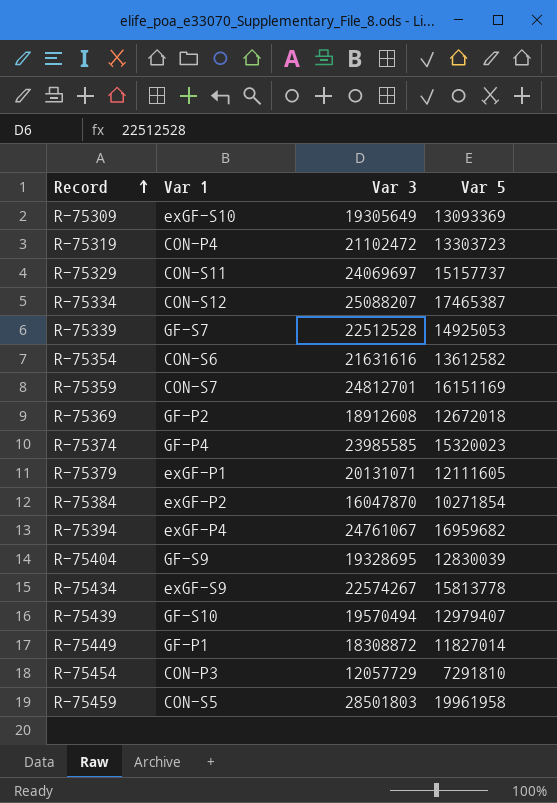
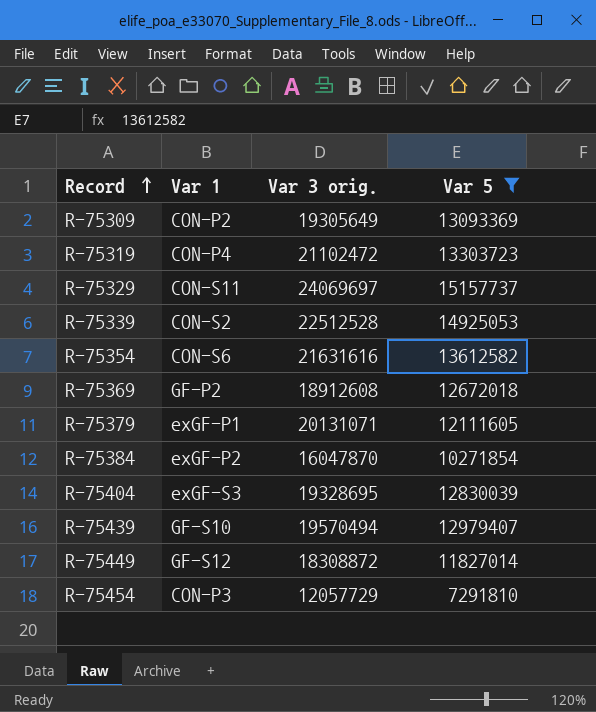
filter: none -> Var 5 <= 15157737
column name: Var 3 -> Var 3 orig.
R-75309 | Var 1: exGF-S10 -> CON-P2
R-75339 | Var 1: GF-S7 -> CON-S2
R-75404 | Var 1: GF-S9 -> exGF-S3
R-75449 | Var 1: GF-P1 -> GF-S12

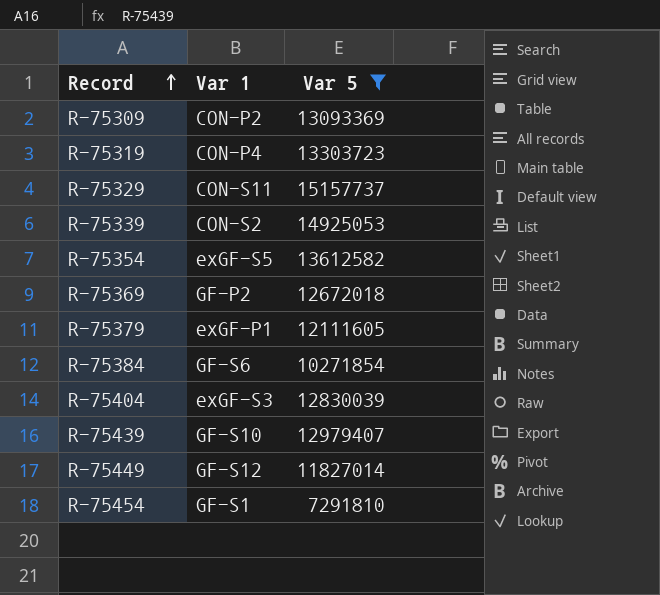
column Var 3 orig. | position: 3 -> none
R-75354 | Var 1: CON-S6 -> exGF-S5
R-75384 | Var 1: exGF-P2 -> GF-S6
R-75454 | Var 1: CON-P3 -> GF-S1

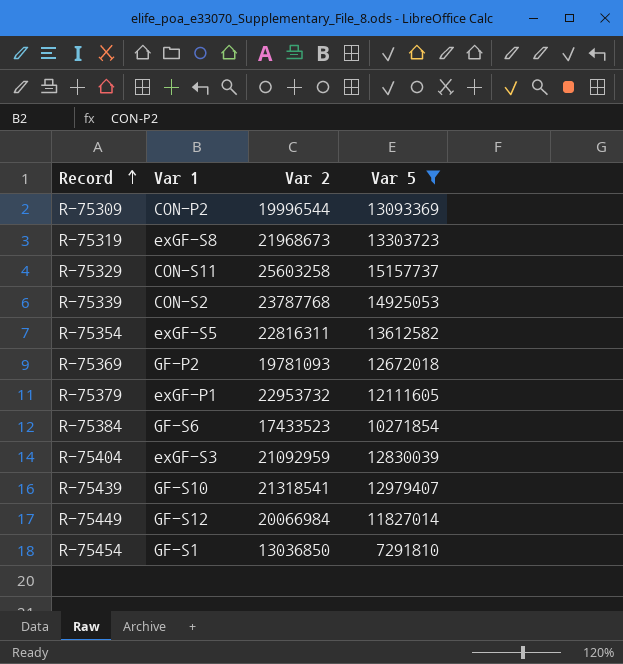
column Var 2 | position: none -> 3
R-75319 | Var 1: CON-P4 -> exGF-S8

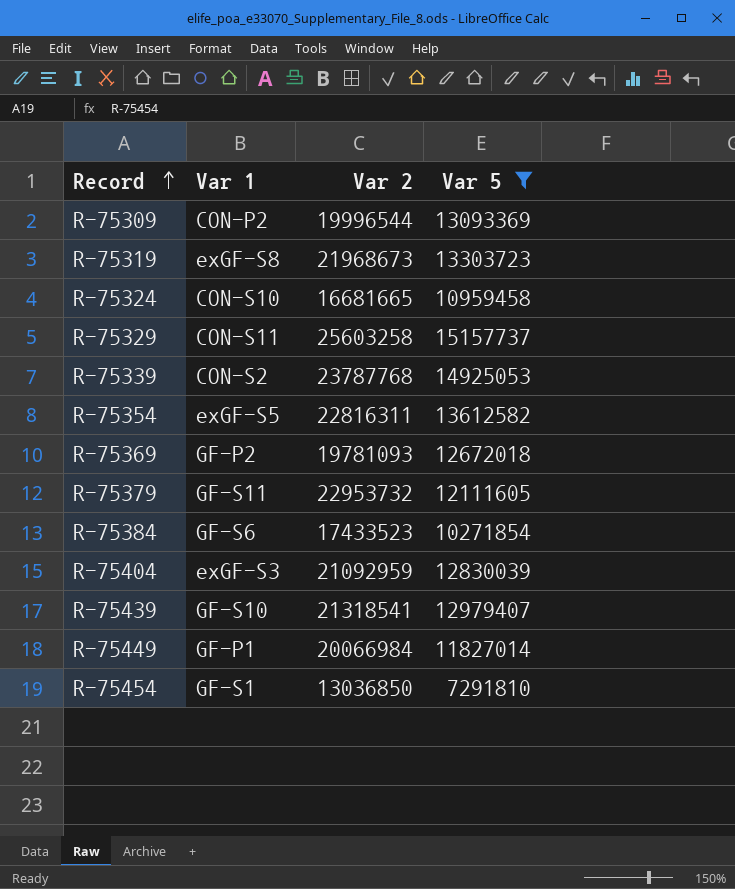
row R-75324: none -> CON-S10 | 16681665 | 10959458
R-75379 | Var 1: exGF-P1 -> GF-S11
R-75449 | Var 1: GF-S12 -> GF-P1

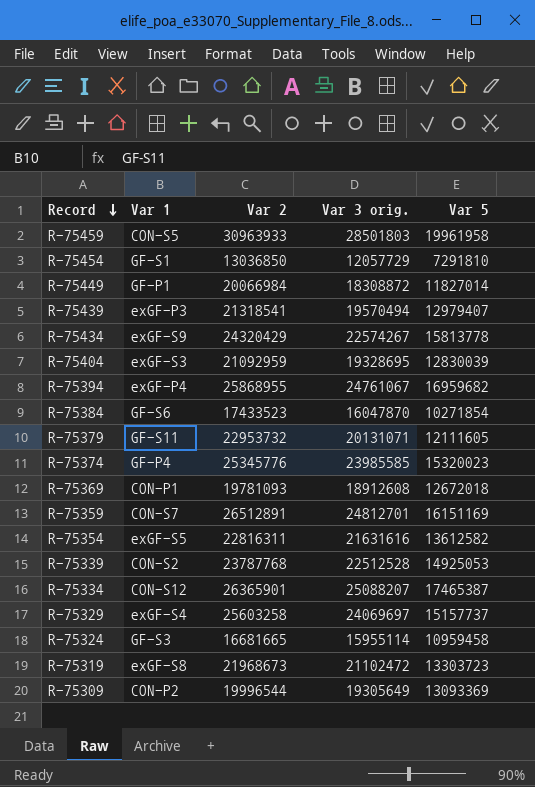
filter: Var 5 <= 15157737 -> none
row order: Record ascending -> Record descending
column Var 3 orig. | position: none -> 4
R-75439 | Var 1: GF-S10 -> exGF-P3
R-75369 | Var 1: GF-P2 -> CON-P1
R-75329 | Var 1: CON-S11 -> exGF-S4
R-75324 | Var 1: CON-S10 -> GF-S3

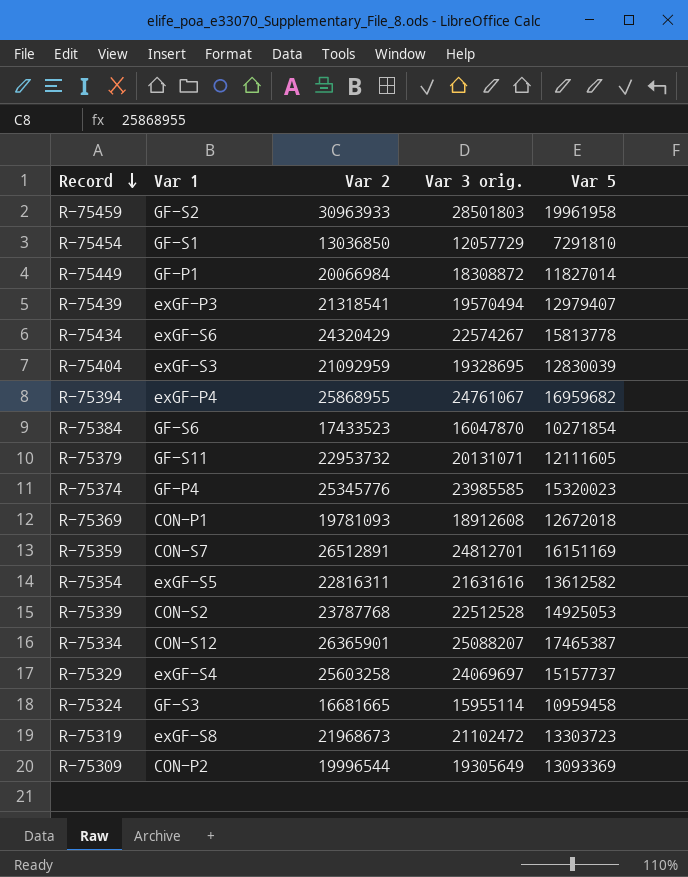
R-75459 | Var 1: CON-S5 -> GF-S2
R-75434 | Var 1: exGF-S9 -> exGF-S6

